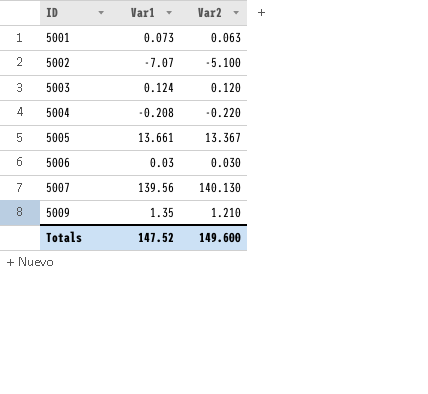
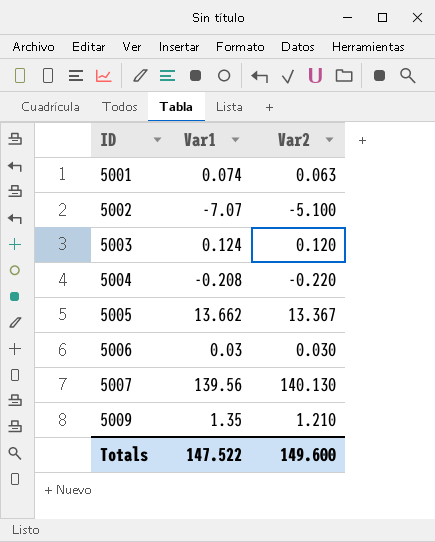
5001 | Var1: 0.073 -> 0.074
5005 | Var1: 13.661 -> 13.662
Totals | Var1: 147.52 -> 147.522

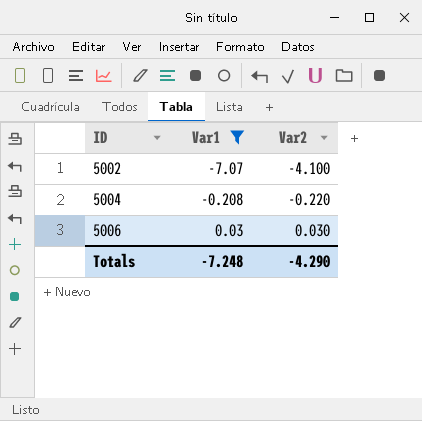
filter: none -> Var1 <= 0.03
5002 | Var2: -5.100 -> -4.100
Totals | Var1: 147.522 -> -7.248
Totals | Var2: 149.600 -> -4.290

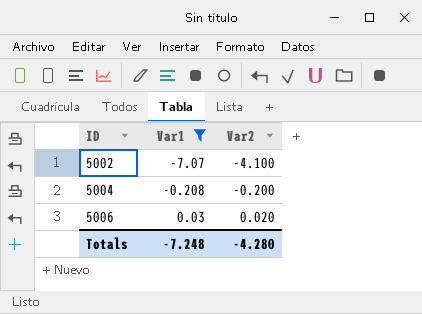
5004 | Var2: -0.220 -> -0.200
5006 | Var2: 0.030 -> 0.020
Totals | Var2: -4.290 -> -4.280

